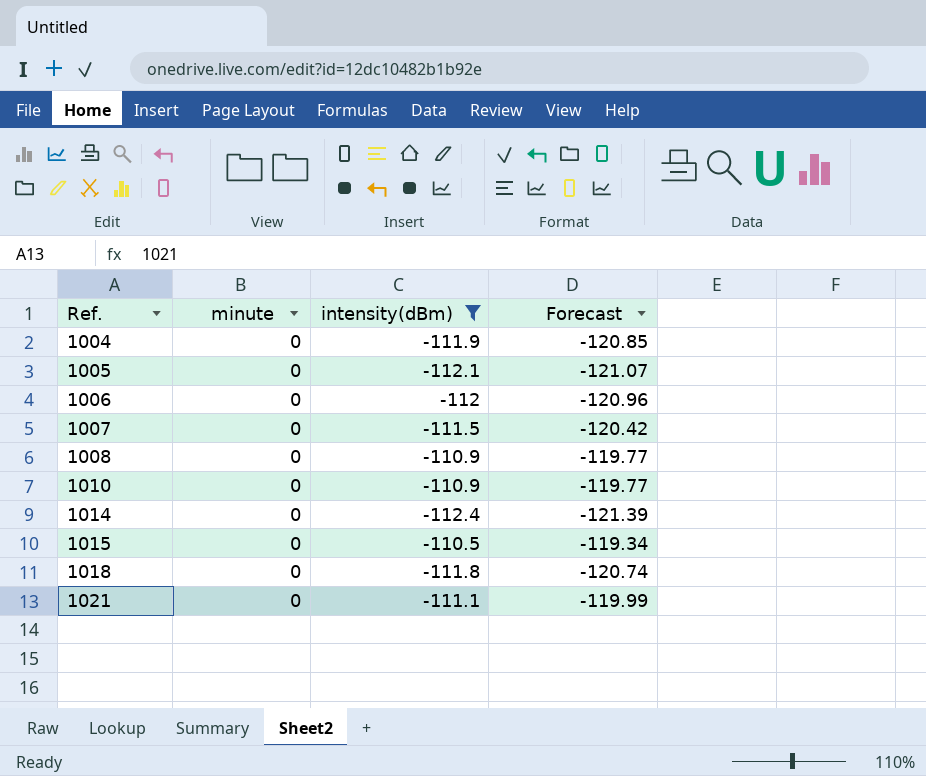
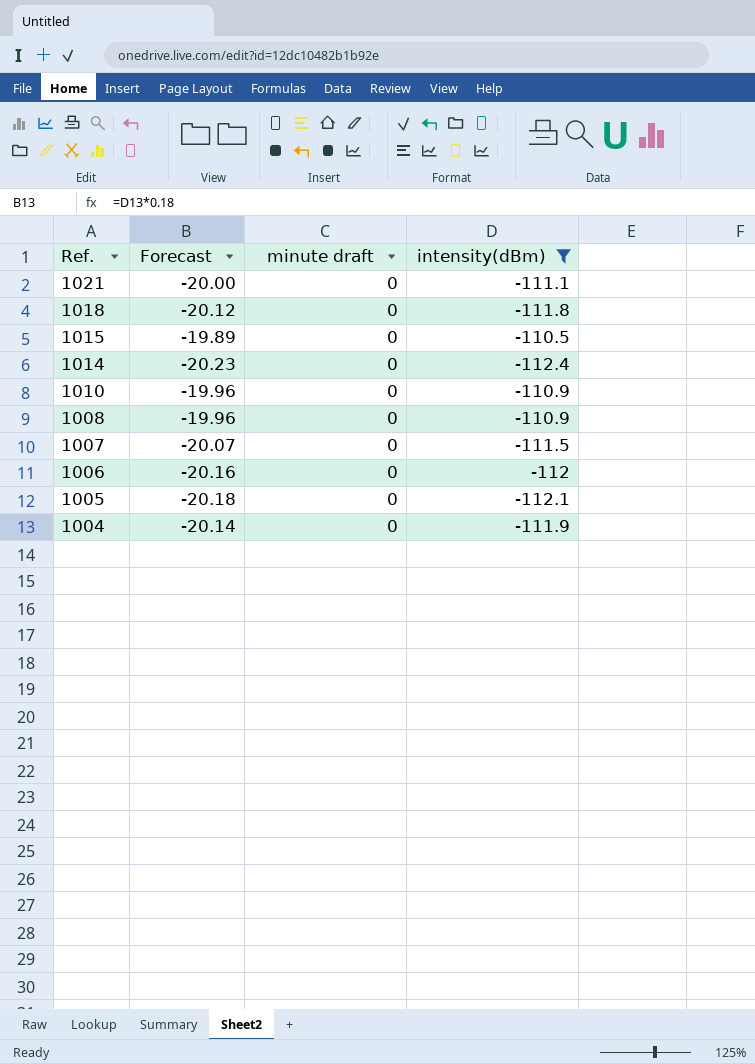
row order: Ref. ascending -> Ref. descending
column Forecast | formula: [intensity(dBm)] * 1.08 -> [intensity(dBm)] * 0.18
column Forecast | position: 4 -> 2
column name: minute -> minute draft

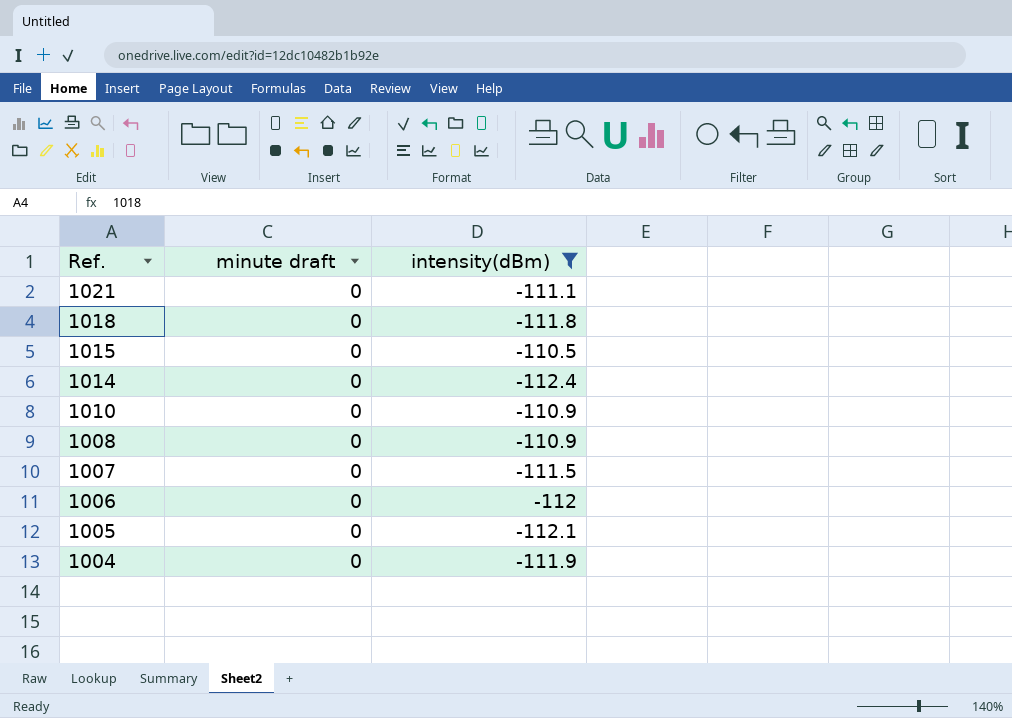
column Forecast | formula: [intensity(dBm)] * 0.18 -> none

